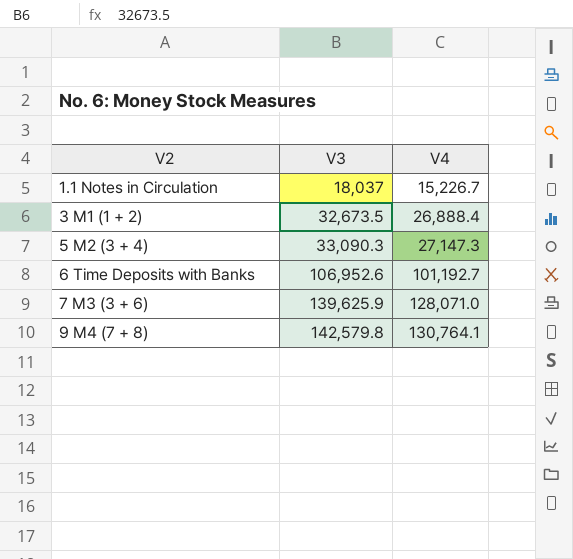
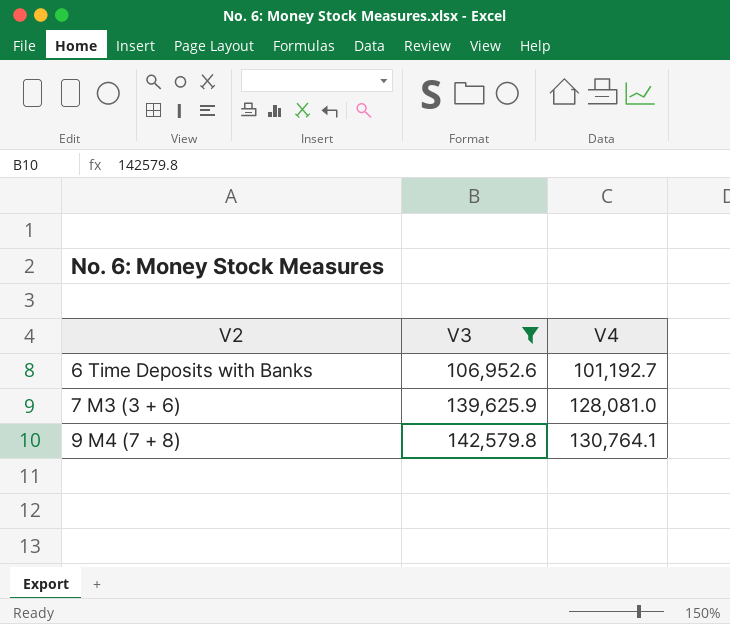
filter: none -> V3 >= 106,952.6
7 M3 (3 + 6) | V4: 128,071.0 -> 128,081.0

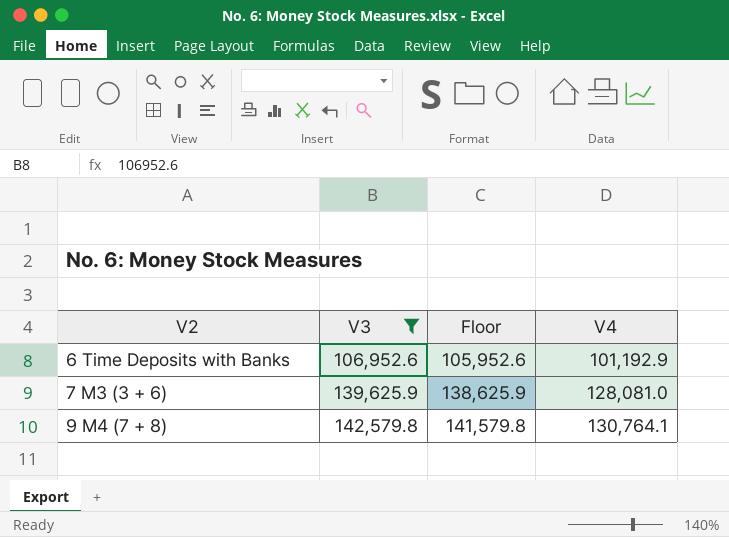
column Floor | formula: none -> [V3] - 1000
6 Time Deposits with Banks | V4: 101,192.7 -> 101,192.9

